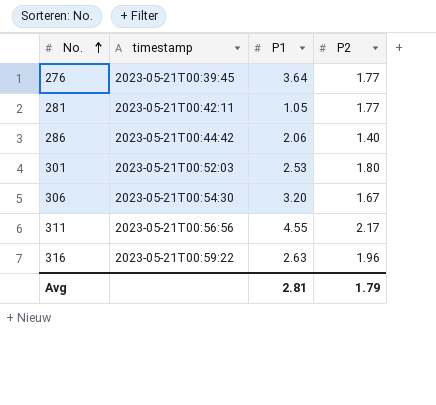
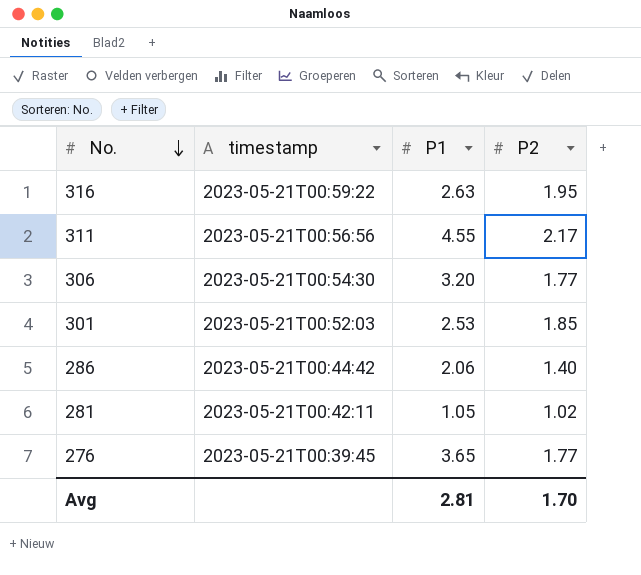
row order: No. ascending -> No. descending
316 | P2: 1.96 -> 1.95
306 | P2: 1.67 -> 1.77
301 | P2: 1.80 -> 1.85
281 | P2: 1.77 -> 1.02
276 | P1: 3.64 -> 3.65
Avg | P2: 1.79 -> 1.70

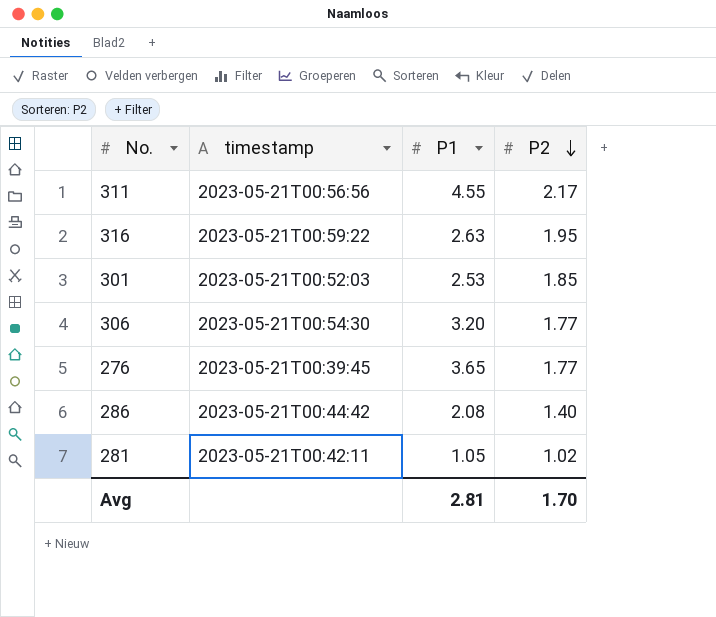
row order: No. descending -> P2 descending
286 | P1: 2.06 -> 2.08

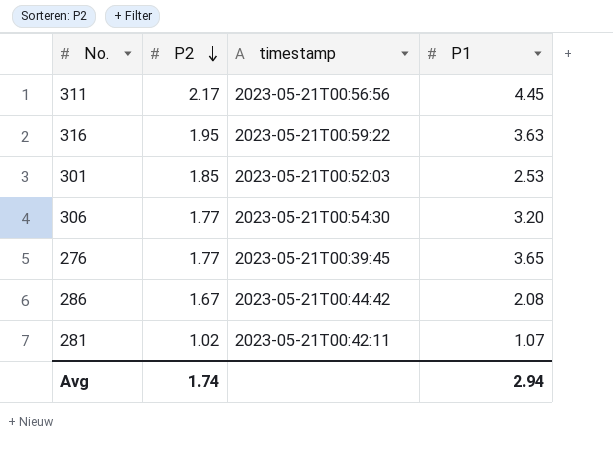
column P2 | position: 4 -> 2
311 | P1: 4.55 -> 4.45
316 | P1: 2.63 -> 3.63
286 | P2: 1.40 -> 1.67
281 | P1: 1.05 -> 1.07
Avg | P2: 1.70 -> 1.74
Avg | P1: 2.81 -> 2.94

